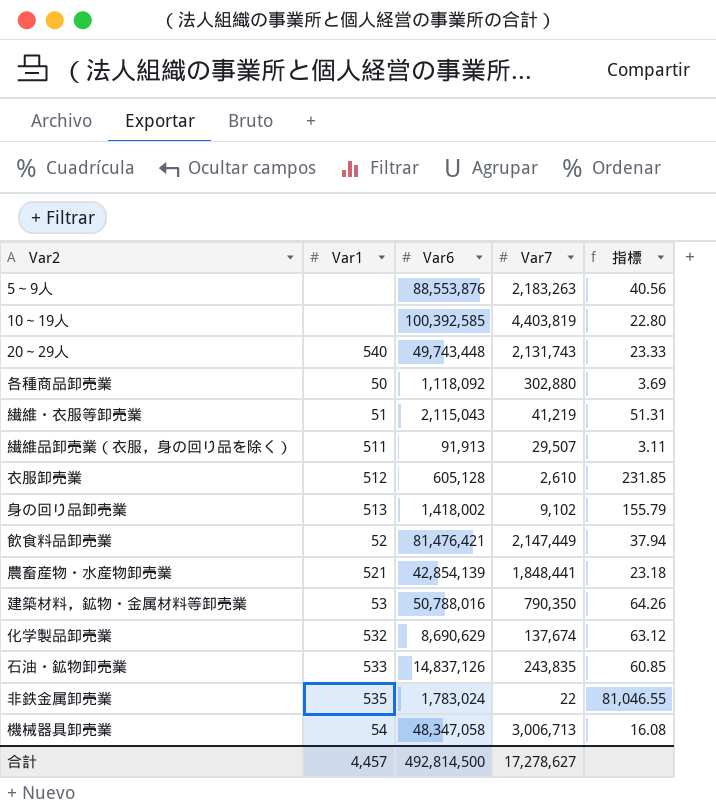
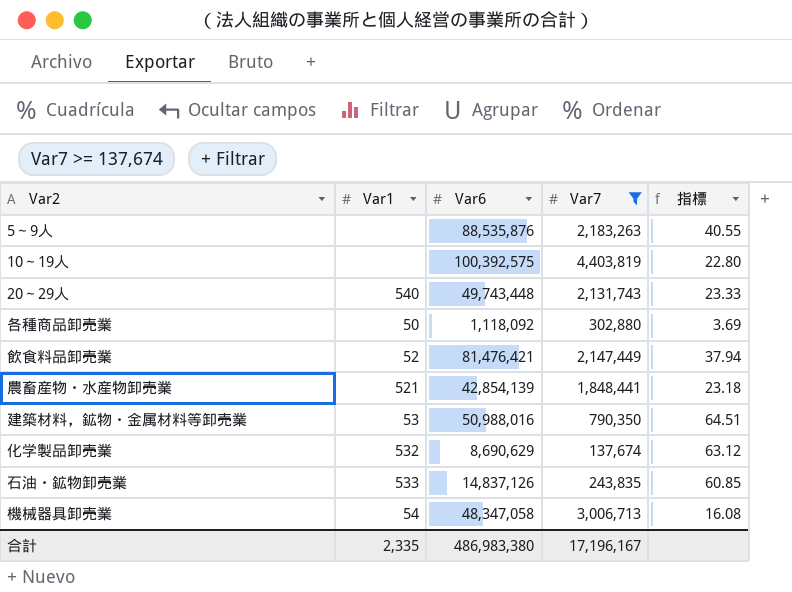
filter: none -> Var7 >= 137,674
5～9人 | Var6: 88,553,876 -> 88,535,876
5～9人 | 指標: 40.56 -> 40.55
10～19人 | Var6: 100,392,585 -> 100,392,575
建築材料，鉱物・金属材料等卸売業 | Var6: 50,788,016 -> 50,988,016
建築材料，鉱物・金属材料等卸売業 | 指標: 64.26 -> 64.51
合計 | Var1: 4,457 -> 2,335
合計 | Var6: 492,814,500 -> 486,983,380
合計 | Var7: 17,278,627 -> 17,196,167

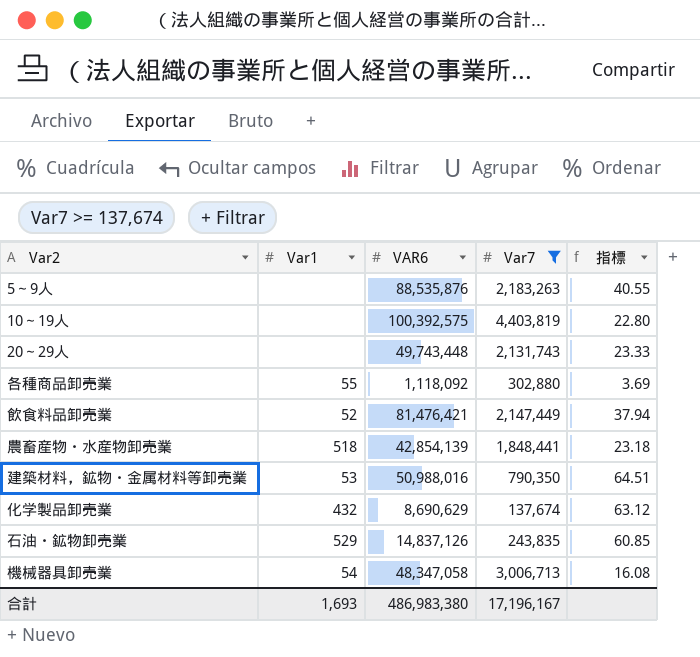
column name: Var6 -> VAR6
20～29人 | Var1: 540 -> none
各種商品卸売業 | Var1: 50 -> 55
農畜産物・水産物卸売業 | Var1: 521 -> 518
化学製品卸売業 | Var1: 532 -> 432
石油・鉱物卸売業 | Var1: 533 -> 529
合計 | Var1: 2,335 -> 1,693

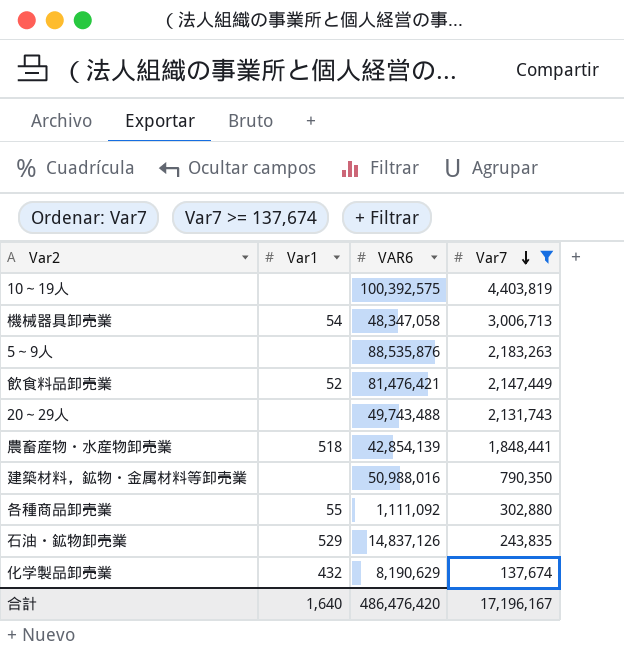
row order: none -> Var7 descending
column 指標 | formula: [VAR6] / [Var7] -> none
20～29人 | VAR6: 49,743,448 -> 49,743,488
建築材料，鉱物・金属材料等卸売業 | Var1: 53 -> none
各種商品卸売業 | VAR6: 1,118,092 -> 1,111,092
化学製品卸売業 | VAR6: 8,690,629 -> 8,190,629
合計 | Var1: 1,693 -> 1,640
合計 | VAR6: 486,983,380 -> 486,476,420

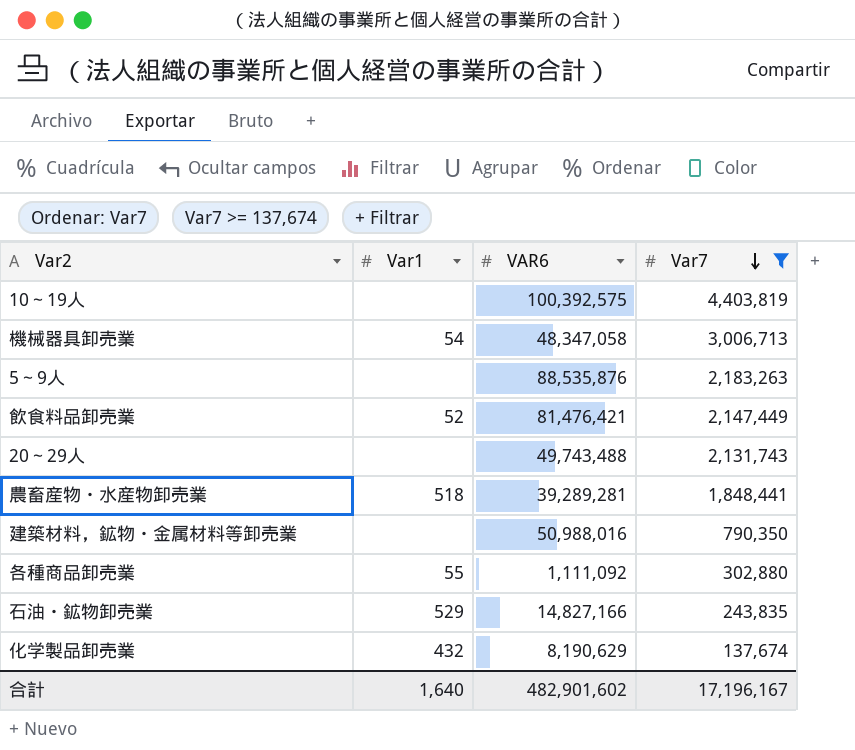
農畜産物・水産物卸売業 | VAR6: 42,854,139 -> 39,289,281
石油・鉱物卸売業 | VAR6: 14,837,126 -> 14,827,166
合計 | VAR6: 486,476,420 -> 482,901,602

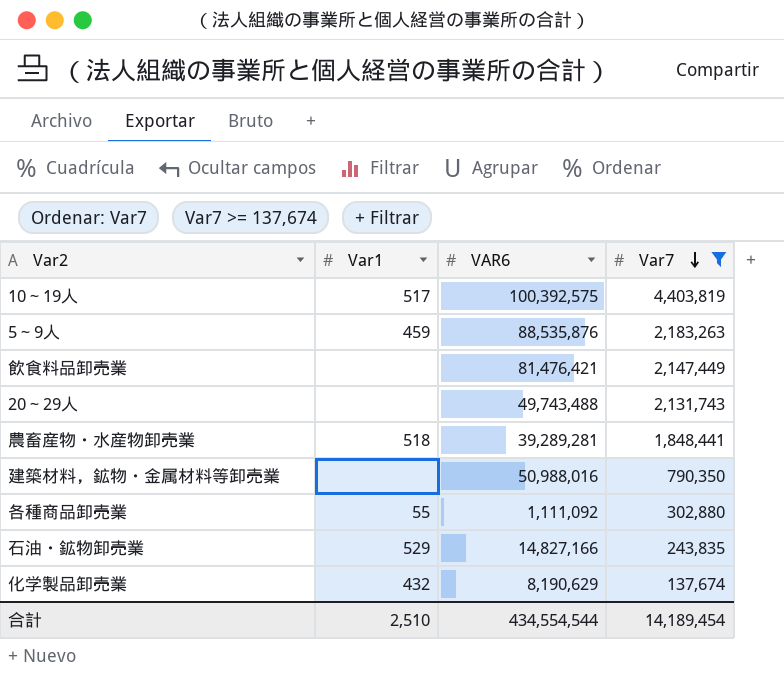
row 機械器具卸売業: 54 | 48,347,058 | 3,006,713 -> none
10～19人 | Var1: none -> 517
5～9人 | Var1: none -> 459
飲食料品卸売業 | Var1: 52 -> none
合計 | Var1: 1,640 -> 2,510
合計 | VAR6: 482,901,602 -> 434,554,544
合計 | Var7: 17,196,167 -> 14,189,454

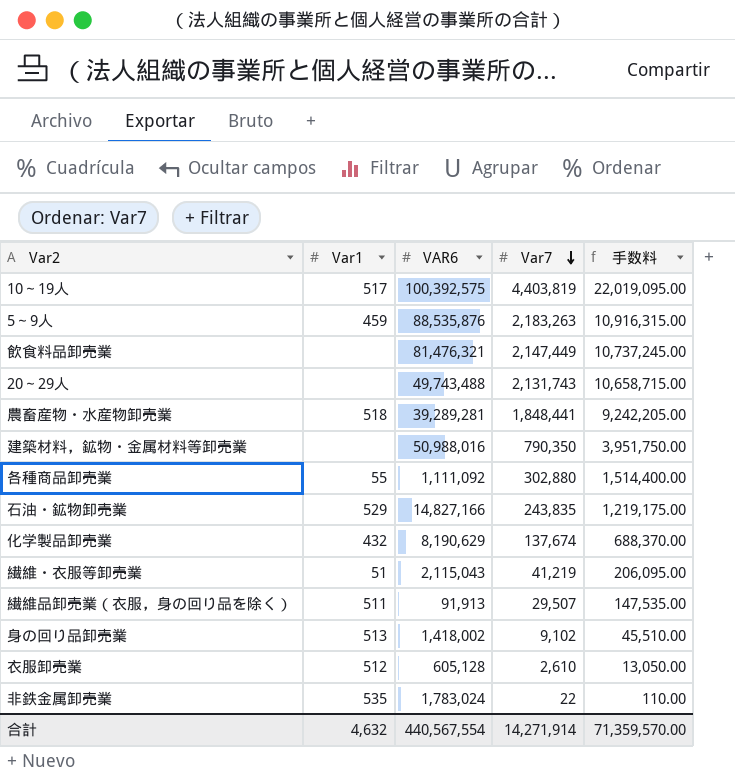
filter: Var7 >= 137,674 -> none
column 手数料 | formula: none -> [Var7] * 5
飲食料品卸売業 | VAR6: 81,476,421 -> 81,476,321
合計 | Var1: 2,510 -> 4,632
合計 | VAR6: 434,554,544 -> 440,567,554
合計 | Var7: 14,189,454 -> 14,271,914

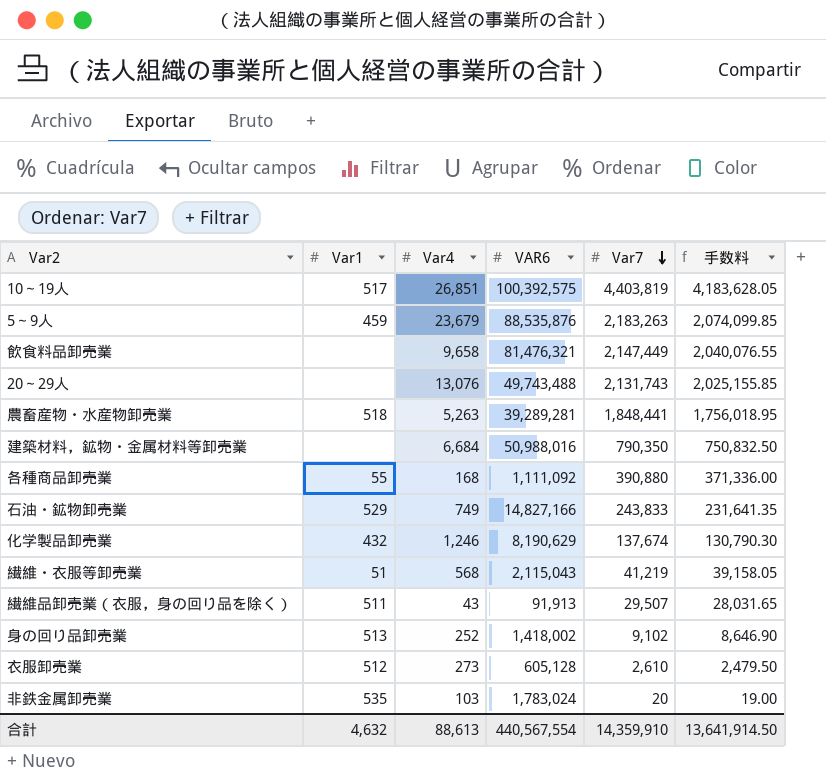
column Var4 | position: none -> 3
column 手数料 | formula: [Var7] * 5 -> [Var7] * 0.95
各種商品卸売業 | Var7: 302,880 -> 390,880
石油・鉱物卸売業 | Var7: 243,835 -> 243,833
非鉄金属卸売業 | Var7: 22 -> 20
合計 | Var7: 14,271,914 -> 14,359,910
合計 | 手数料: 71,359,570.00 -> 13,641,914.50

